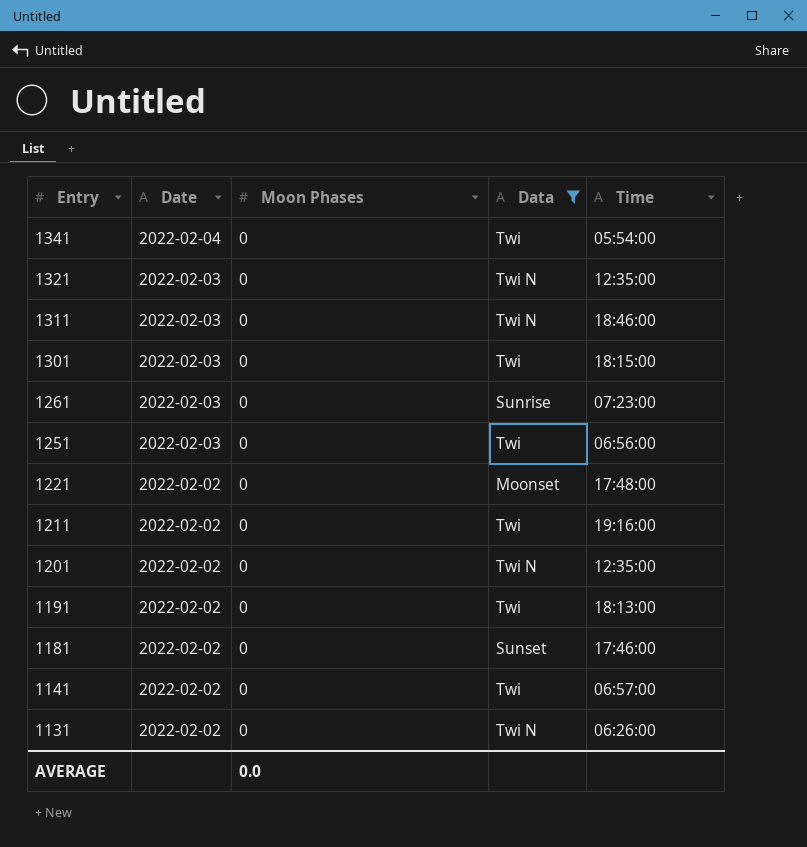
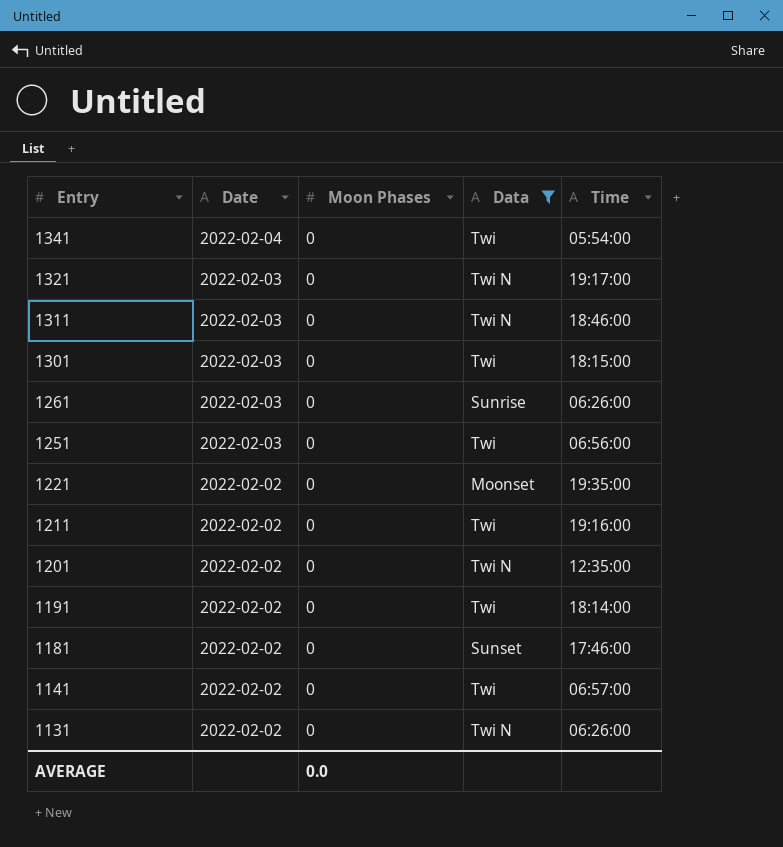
1321 | Time: 12:35:00 -> 19:17:00
1261 | Time: 07:23:00 -> 06:26:00
1221 | Time: 17:48:00 -> 19:35:00
1191 | Time: 18:13:00 -> 18:14:00

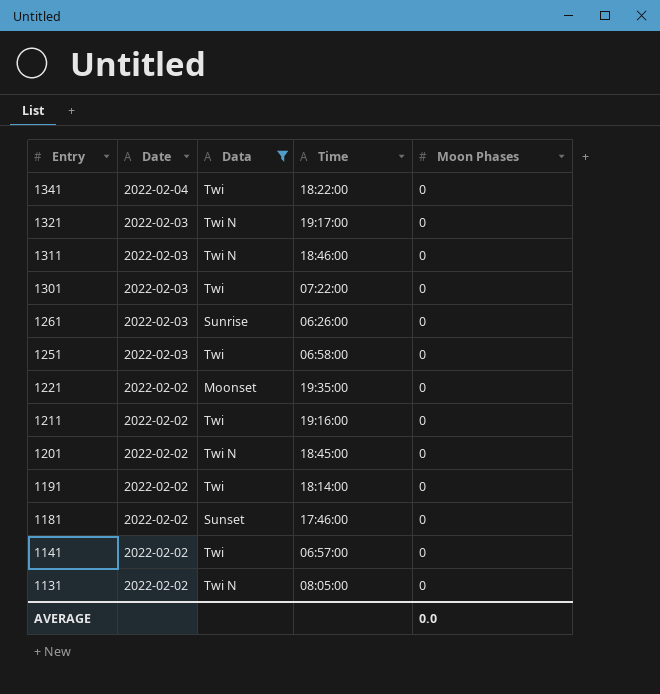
column Moon Phases | position: 3 -> 5
1341 | Time: 05:54:00 -> 18:22:00
1301 | Time: 18:15:00 -> 07:22:00
1251 | Time: 06:56:00 -> 06:58:00
1201 | Time: 12:35:00 -> 18:45:00
1131 | Time: 06:26:00 -> 08:05:00

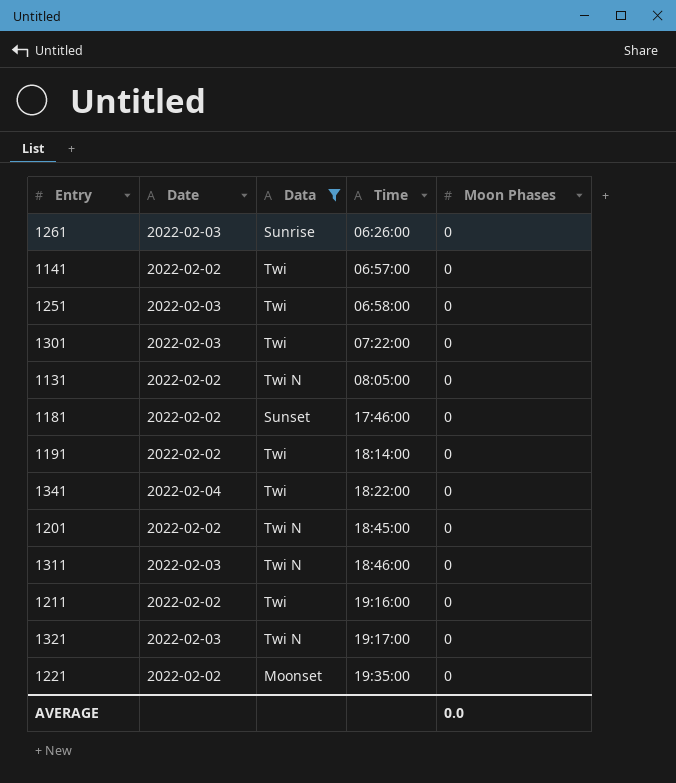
row order: Entry descending -> Time ascending

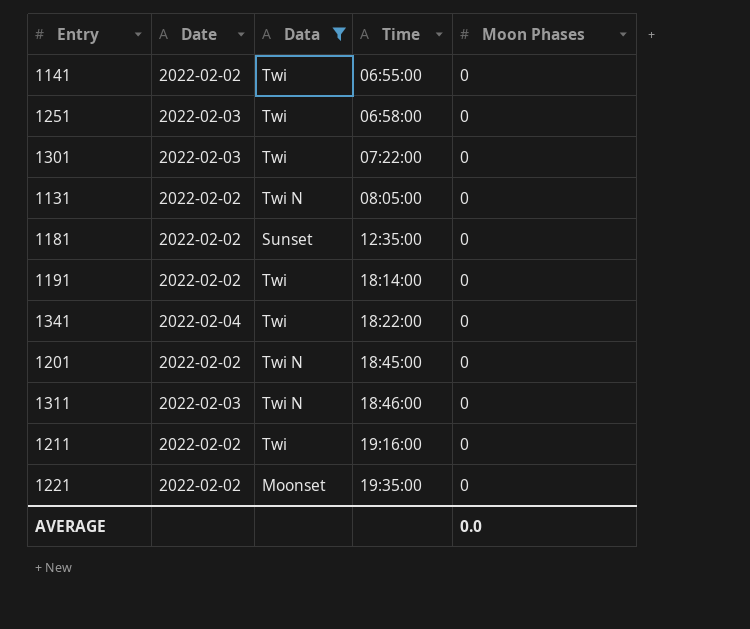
row 1261: 2022-02-03 | Sunrise | 06:26:00 | 0 -> none
row 1321: 2022-02-03 | Twi N | 19:17:00 | 0 -> none
1141 | Time: 06:57:00 -> 06:55:00
1181 | Time: 17:46:00 -> 12:35:00

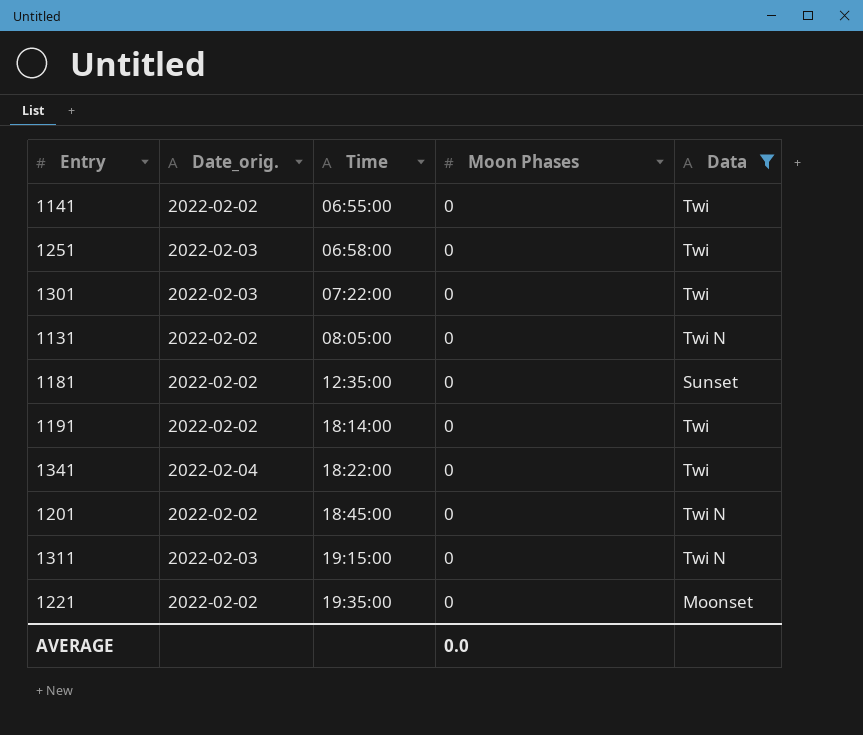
column name: Date -> Date_orig.
column Data | position: 3 -> 5
row 1211: 2022-02-02 | Twi | 19:16:00 | 0 -> none
1311 | Time: 18:46:00 -> 19:15:00

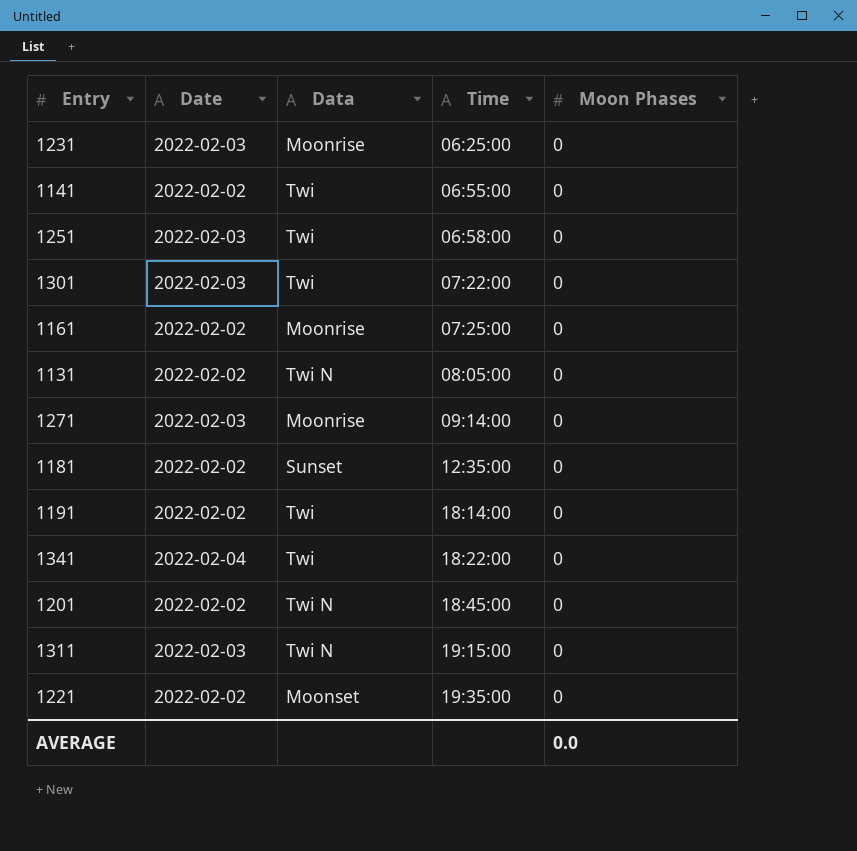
filter: Data != Moonrise -> none
column name: Date_orig. -> Date
column Data | position: 5 -> 3

